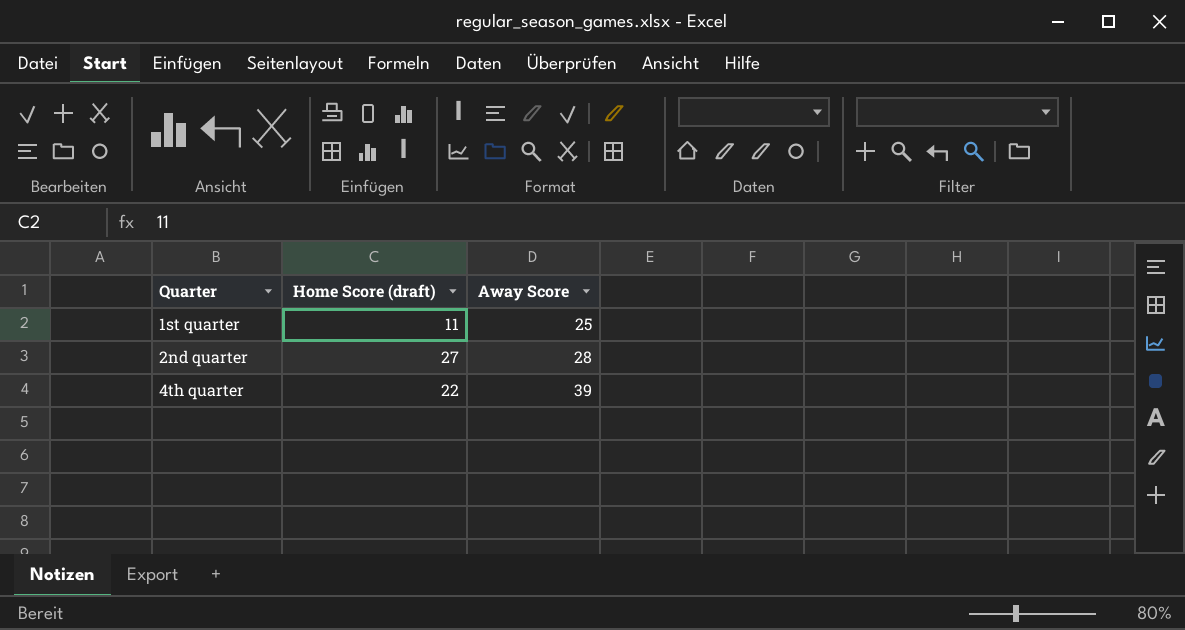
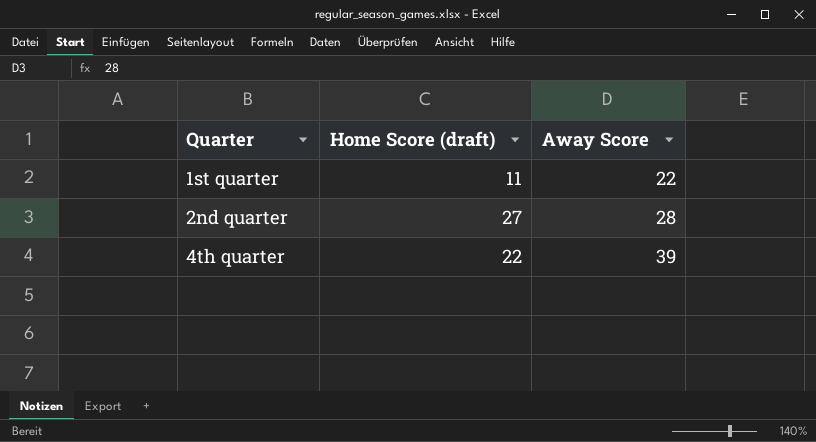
1st quarter | Away Score: 25 -> 22

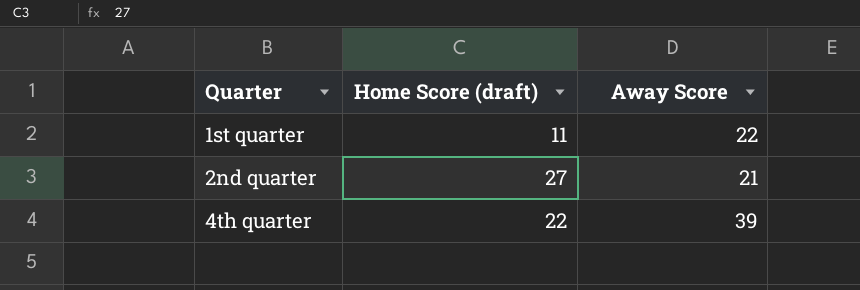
2nd quarter | Away Score: 28 -> 21

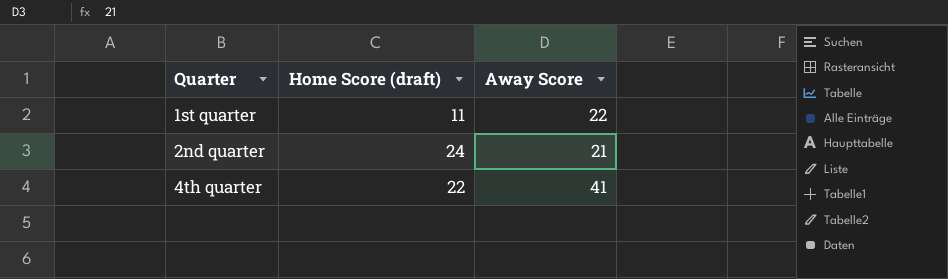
2nd quarter | Home Score (draft): 27 -> 24
4th quarter | Away Score: 39 -> 41

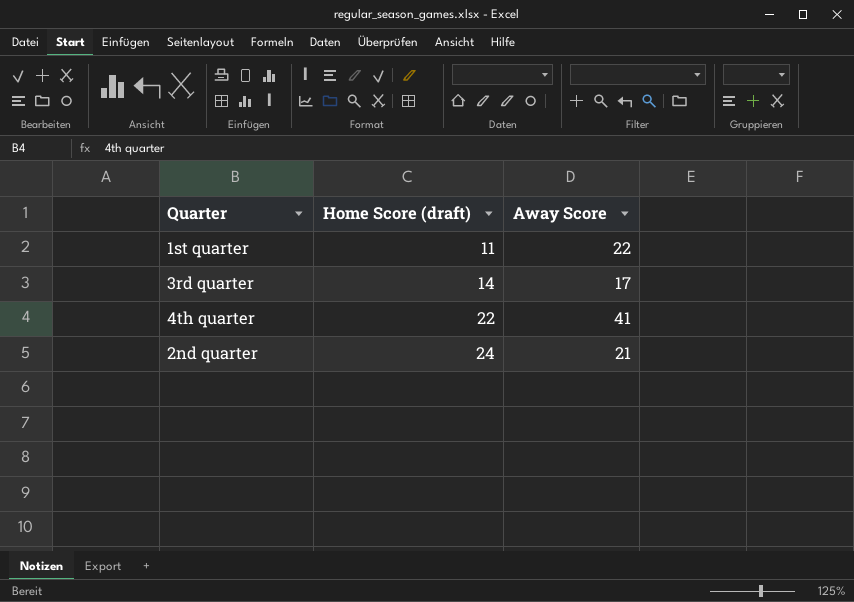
row order: Quarter ascending -> Home Score (draft) ascending
row 3rd quarter: none -> 14 | 17

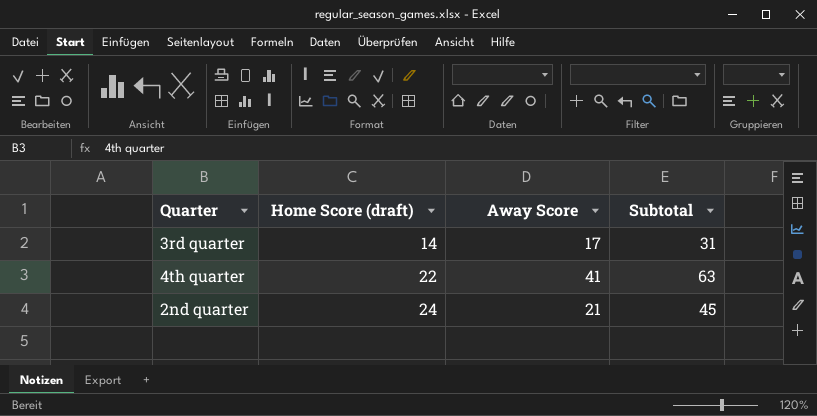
column Subtotal | formula: none -> [Home Score (draft)] + [Away Score]
row 1st quarter: 11 | 22 -> none

